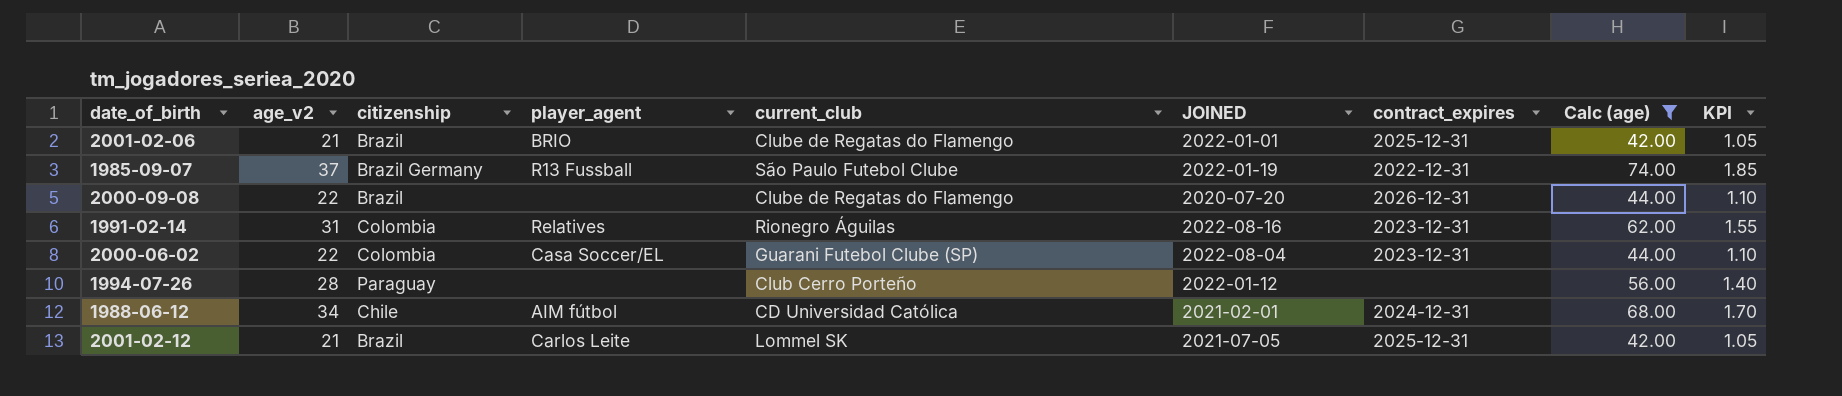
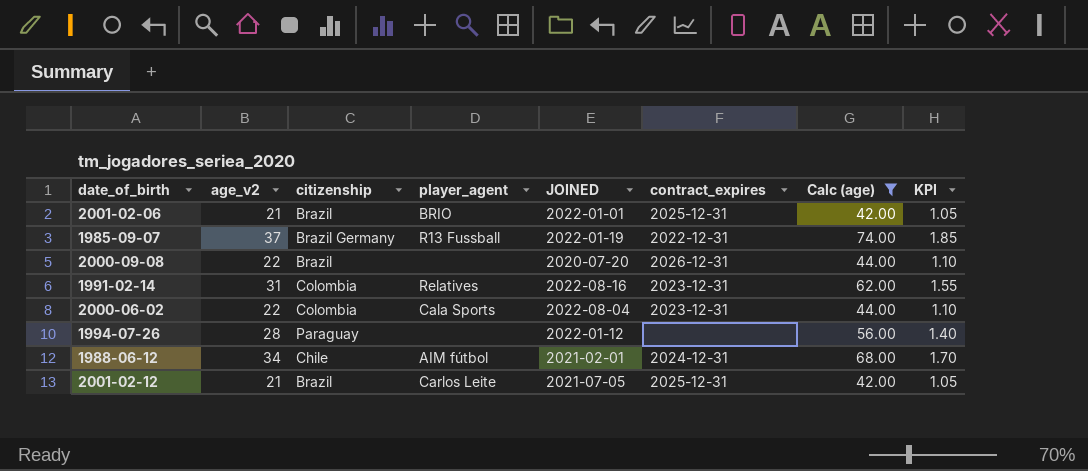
column current_club | position: 5 -> none
2000-06-02 | player_agent: Casa Soccer/EL -> Cala Sports

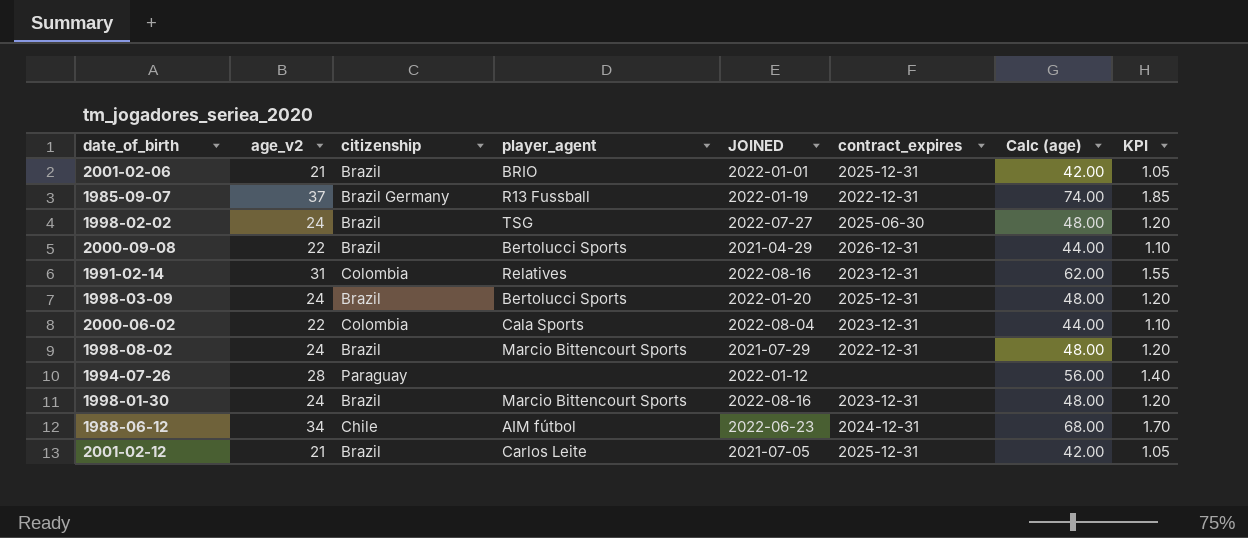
filter: Calc (age) != 48.00 -> none
2000-09-08 | player_agent: none -> Bertolucci Sports
2000-09-08 | JOINED: 2020-07-20 -> 2021-04-29
1988-06-12 | JOINED: 2021-02-01 -> 2022-06-23

